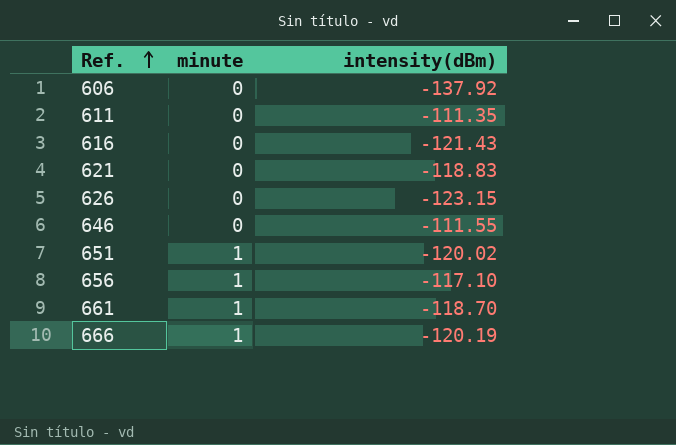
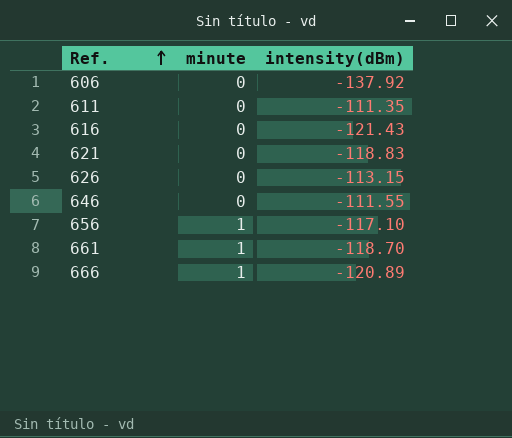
row 651: 1 | -120.02 -> none
626 | intensity(dBm): -123.15 -> -113.15
666 | intensity(dBm): -120.19 -> -120.89

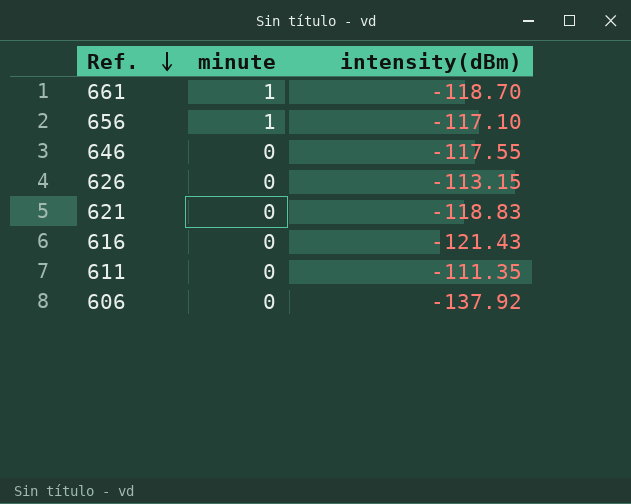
row order: Ref. ascending -> Ref. descending
row 666: 1 | -120.89 -> none
646 | intensity(dBm): -111.55 -> -117.55

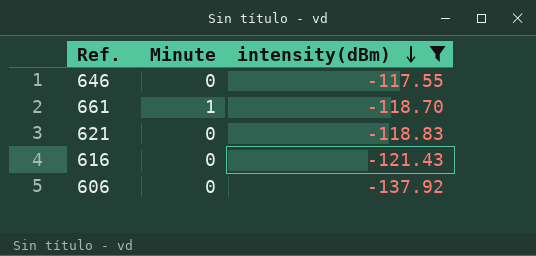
filter: none -> intensity(dBm) <= -117.55
row order: Ref. descending -> intensity(dBm) descending
column name: minute -> Minute

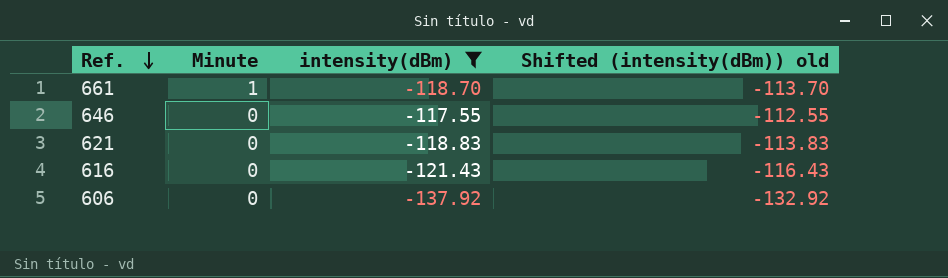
row order: intensity(dBm) descending -> Ref. descending
column Shifted (intensity(dBm)) old | formula: none -> [intensity(dBm)] + 5

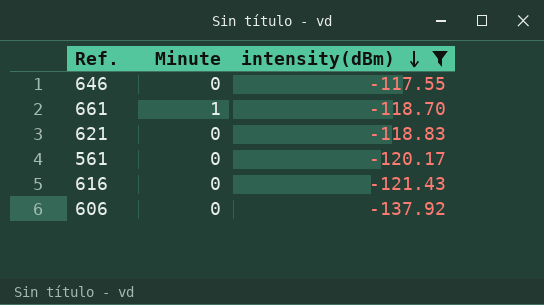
row order: Ref. descending -> intensity(dBm) descending
column Shifted (intensity(dBm)) old | formula: [intensity(dBm)] + 5 -> none
row 561: none -> 0 | -120.17

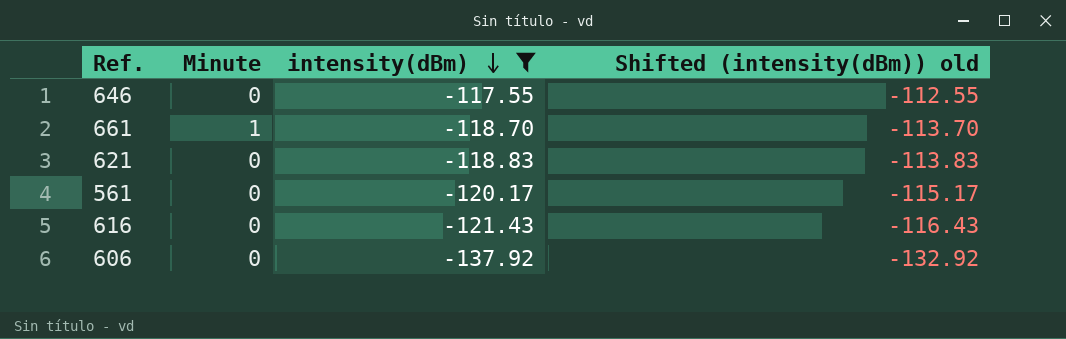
column Shifted (intensity(dBm)) old | formula: none -> [intensity(dBm)] + 5

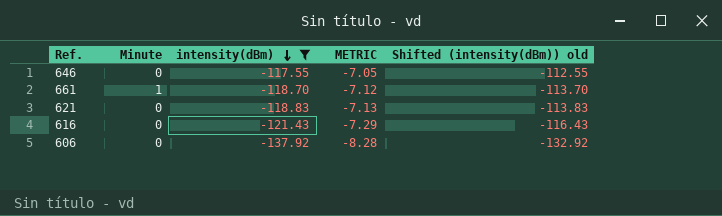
column METRIC | formula: none -> [intensity(dBm)] * 0.06
row 561: 0 | -120.17 | -115.17 -> none

